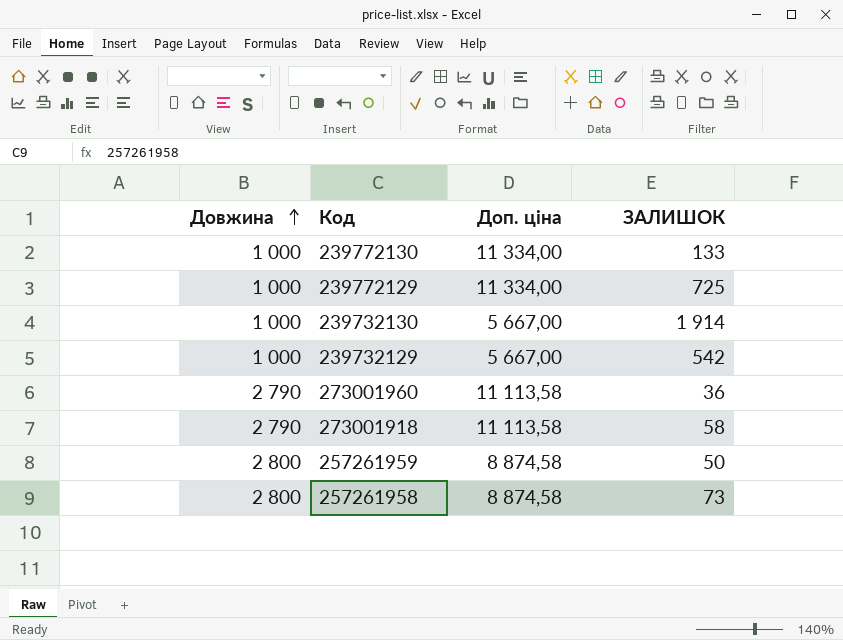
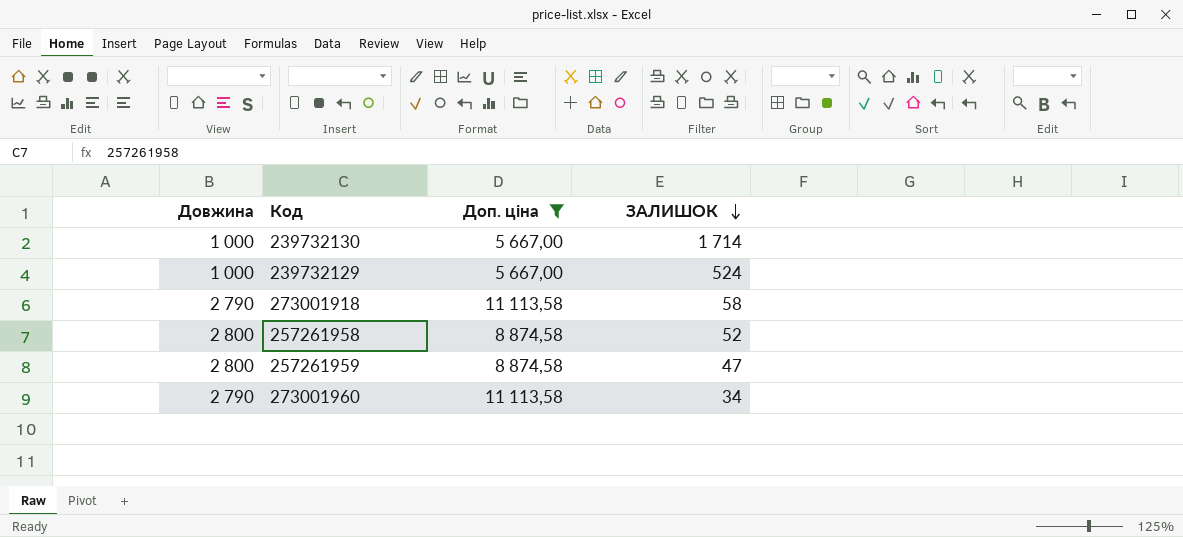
filter: none -> Доп. ціна != 11 334,00
row order: Довжина ascending -> ЗАЛИШОК descending
239732130 | ЗАЛИШОК: 1 914 -> 1 714
239732129 | ЗАЛИШОК: 542 -> 524
257261958 | ЗАЛИШОК: 73 -> 52
257261959 | ЗАЛИШОК: 50 -> 47
273001960 | ЗАЛИШОК: 36 -> 34

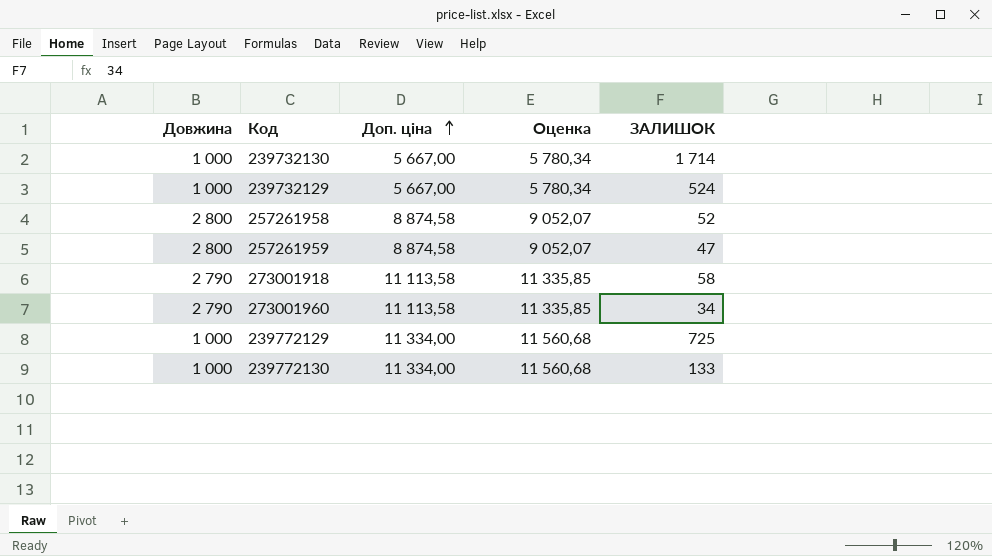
filter: Доп. ціна != 11 334,00 -> none
row order: ЗАЛИШОК descending -> Доп. ціна ascending
column Оценка | formula: none -> [Доп. ціна] * 1,02

